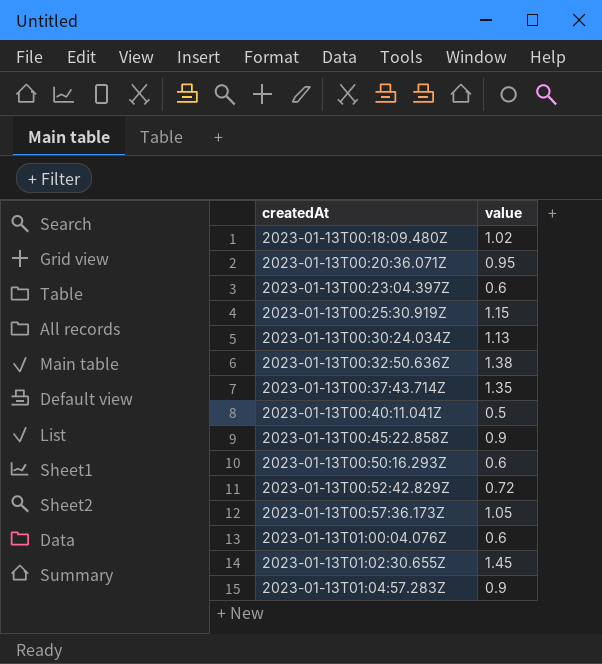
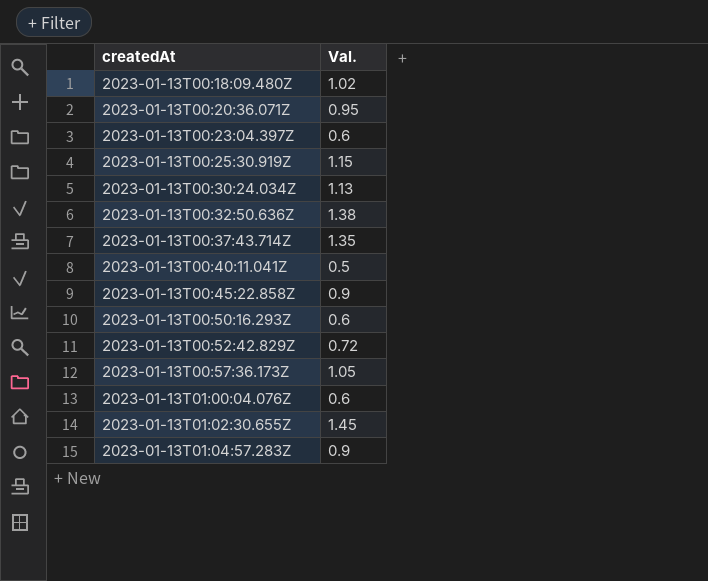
column name: value -> Val.

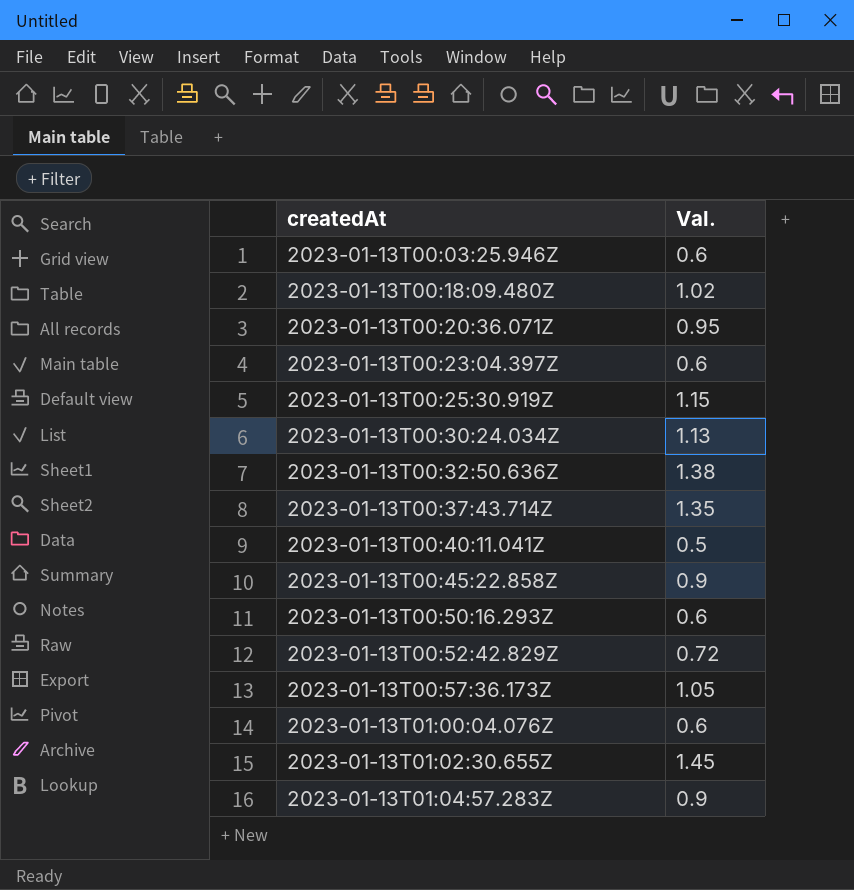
row 2023-01-13T00:03:25.946Z: none -> 0.6

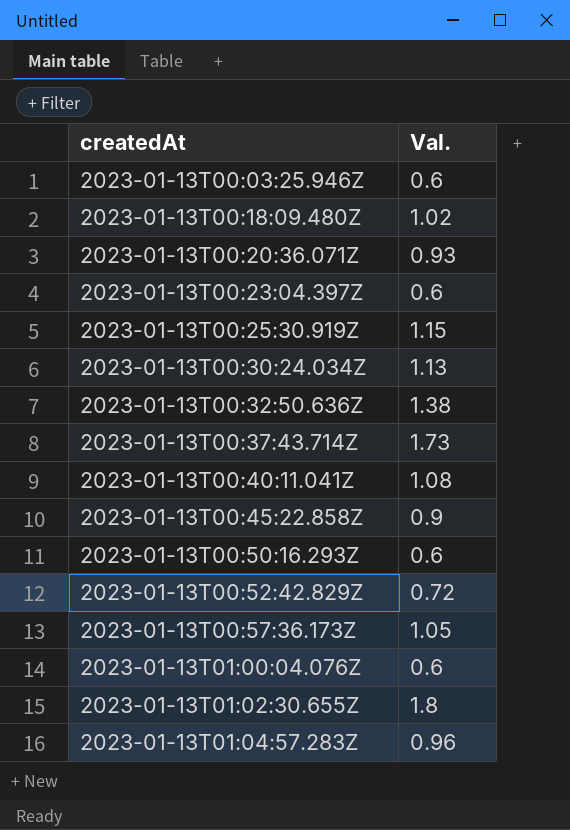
2023-01-13T00:20:36.071Z | Val.: 0.95 -> 0.93
2023-01-13T00:37:43.714Z | Val.: 1.35 -> 1.73
2023-01-13T00:40:11.041Z | Val.: 0.5 -> 1.08
2023-01-13T01:02:30.655Z | Val.: 1.45 -> 1.8
2023-01-13T01:04:57.283Z | Val.: 0.9 -> 0.96

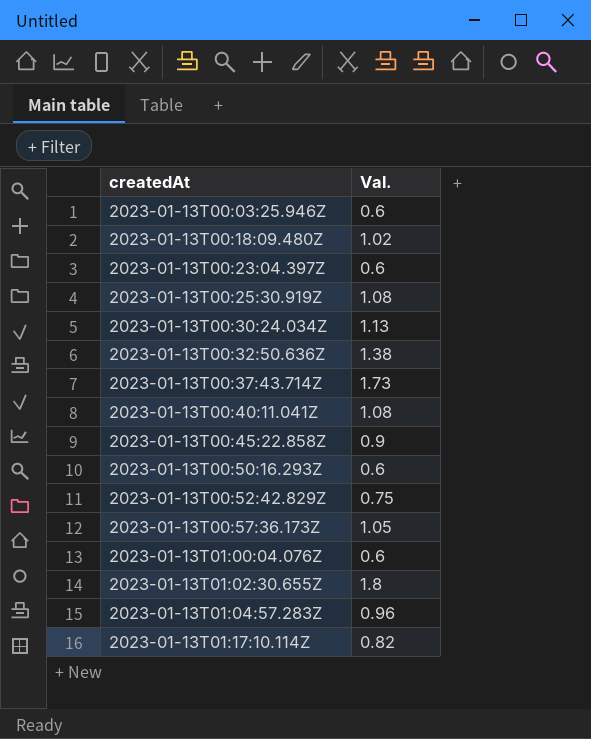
row 2023-01-13T00:20:36.071Z: 0.93 -> none
2023-01-13T00:25:30.919Z | Val.: 1.15 -> 1.08
2023-01-13T00:52:42.829Z | Val.: 0.72 -> 0.75
row 2023-01-13T01:17:10.114Z: none -> 0.82

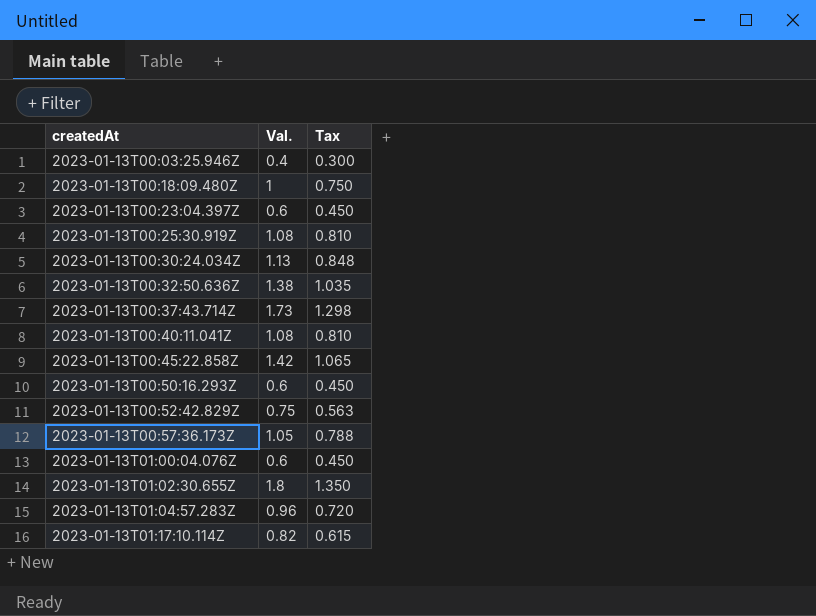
column Tax | formula: none -> [Val.] * 0.75
2023-01-13T00:03:25.946Z | Val.: 0.6 -> 0.4
2023-01-13T00:18:09.480Z | Val.: 1.02 -> 1
2023-01-13T00:45:22.858Z | Val.: 0.9 -> 1.42

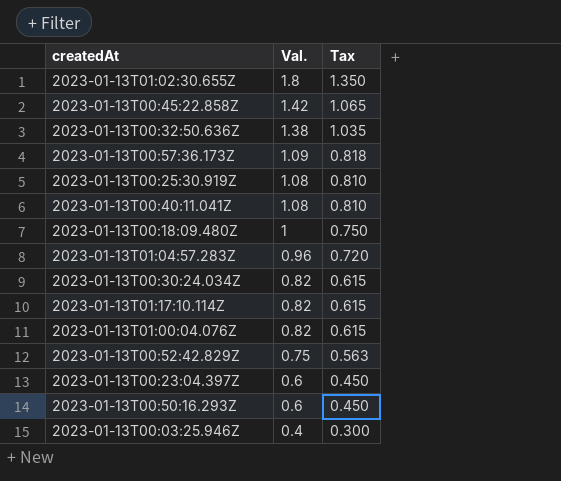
row order: createdAt ascending -> Val. descending
row 2023-01-13T00:37:43.714Z: 1.73 | 1.298 -> none
2023-01-13T00:57:36.173Z | Val.: 1.05 -> 1.09
2023-01-13T00:57:36.173Z | Tax: 0.788 -> 0.818
2023-01-13T00:30:24.034Z | Val.: 1.13 -> 0.82
2023-01-13T00:30:24.034Z | Tax: 0.848 -> 0.615
2023-01-13T01:00:04.076Z | Val.: 0.6 -> 0.82
2023-01-13T01:00:04.076Z | Tax: 0.450 -> 0.615

